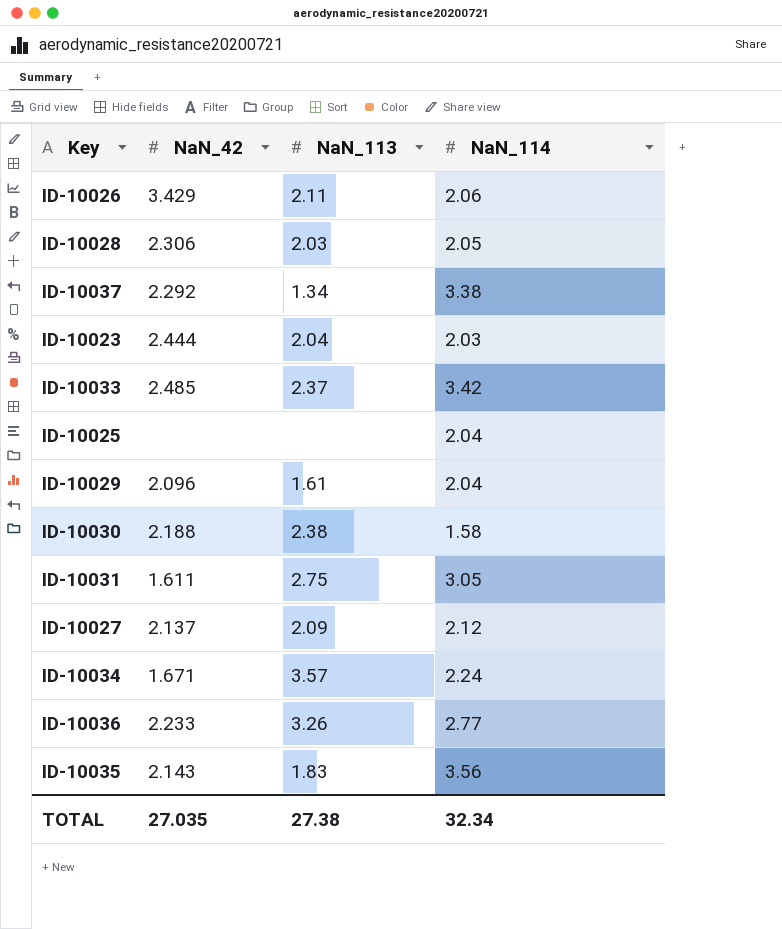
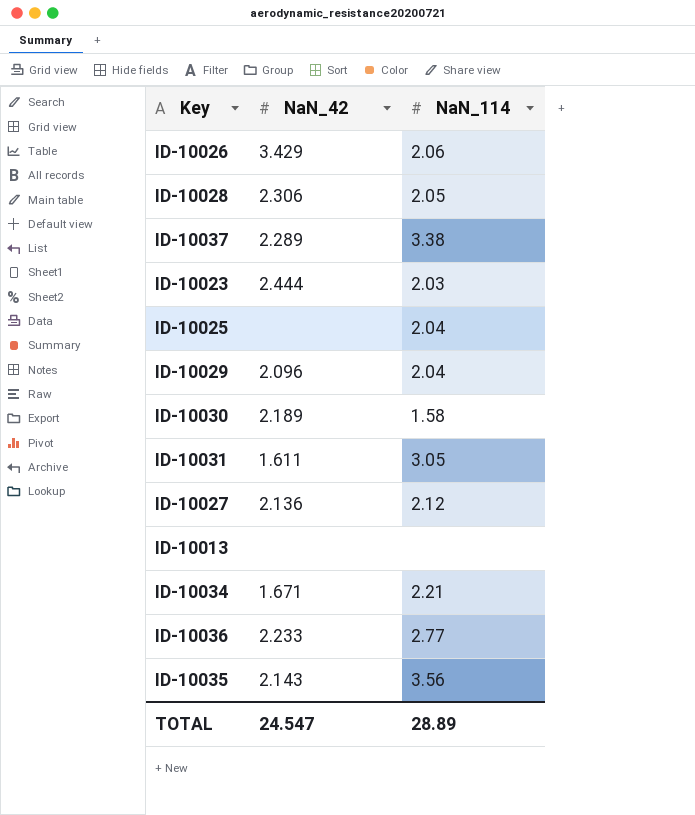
column NaN_113 | position: 3 -> none
row ID-10033: 2.485 | 2.37 | 3.42 -> none
ID-10037 | NaN_42: 2.292 -> 2.289
ID-10030 | NaN_42: 2.188 -> 2.189
ID-10027 | NaN_42: 2.137 -> 2.136
row ID-10013: none -> none | none
ID-10034 | NaN_114: 2.24 -> 2.21
TOTAL | NaN_42: 27.035 -> 24.547
TOTAL | NaN_114: 32.34 -> 28.89

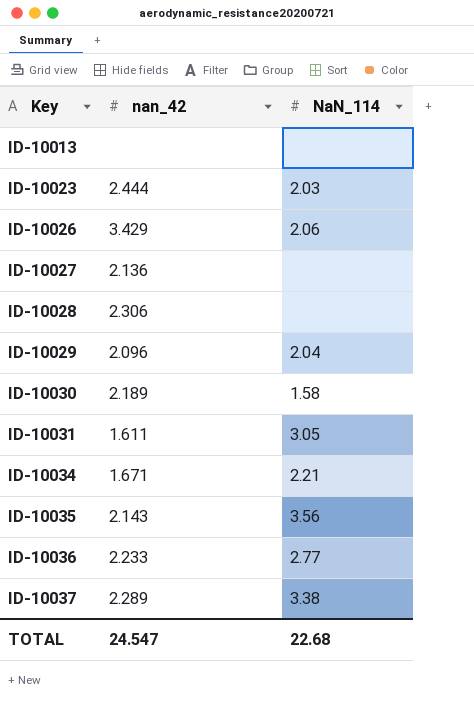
row order: none -> Key ascending
column name: NaN_42 -> nan_42
row ID-10025: none | 2.04 -> none
ID-10027 | NaN_114: 2.12 -> none
ID-10028 | NaN_114: 2.05 -> none
TOTAL | NaN_114: 28.89 -> 22.68

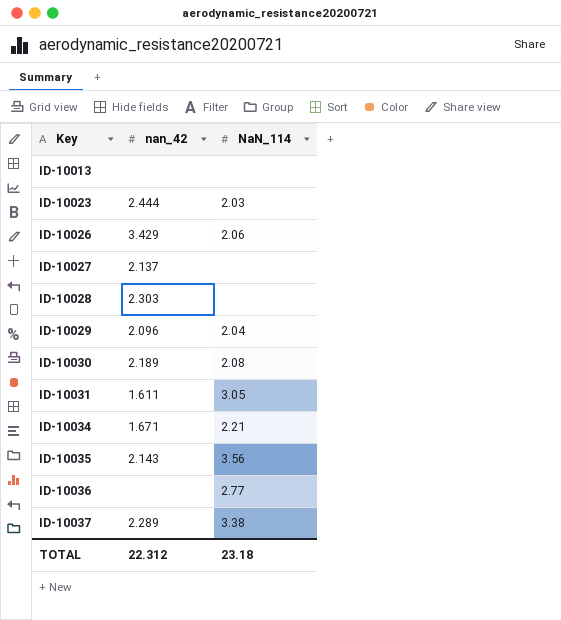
ID-10027 | nan_42: 2.136 -> 2.137
ID-10028 | nan_42: 2.306 -> 2.303
ID-10030 | NaN_114: 1.58 -> 2.08
ID-10036 | nan_42: 2.233 -> none
TOTAL | nan_42: 24.547 -> 22.312
TOTAL | NaN_114: 22.68 -> 23.18

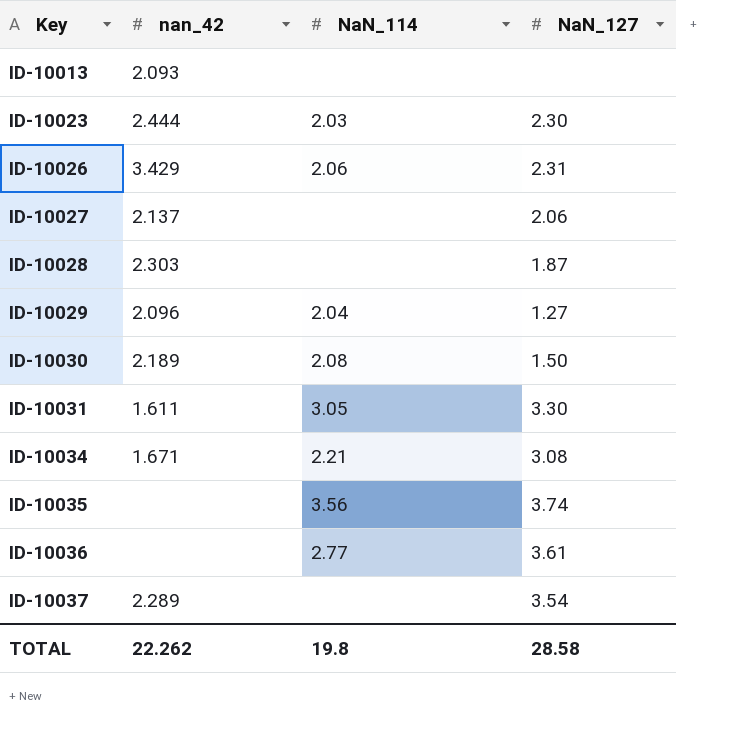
column NaN_127 | position: none -> 4
ID-10013 | nan_42: none -> 2.093
ID-10035 | nan_42: 2.143 -> none
ID-10037 | NaN_114: 3.38 -> none
TOTAL | nan_42: 22.312 -> 22.262
TOTAL | NaN_114: 23.18 -> 19.8

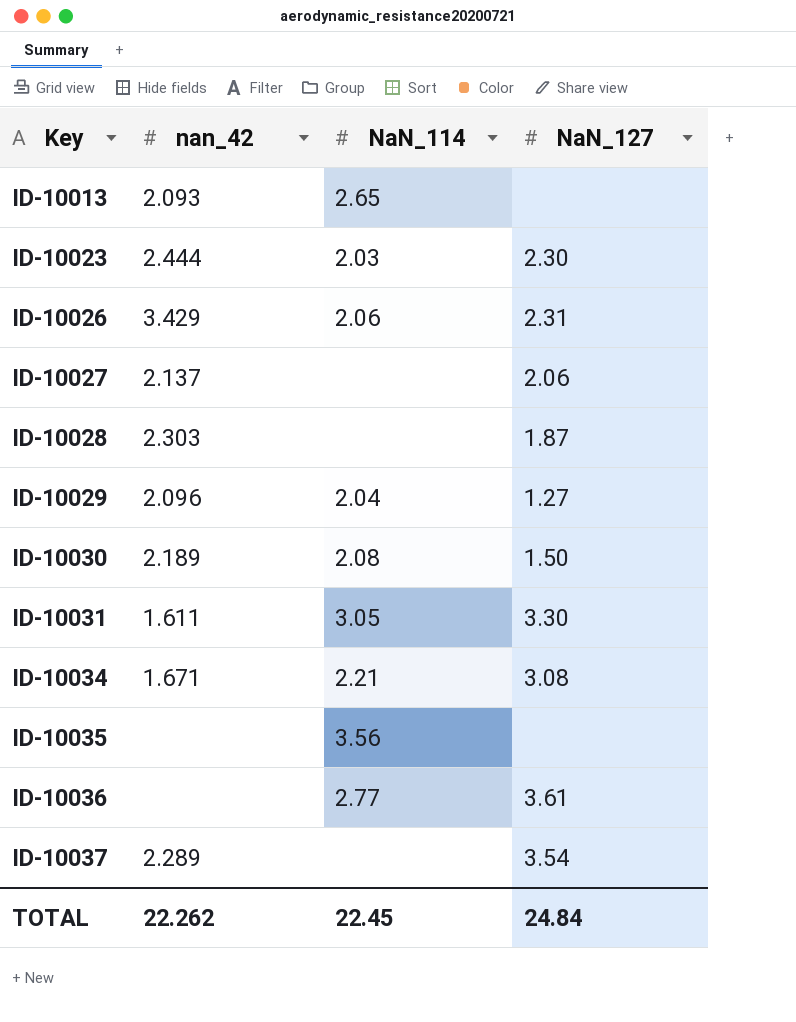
ID-10013 | NaN_114: none -> 2.65
ID-10035 | NaN_127: 3.74 -> none
TOTAL | NaN_114: 19.8 -> 22.45
TOTAL | NaN_127: 28.58 -> 24.84

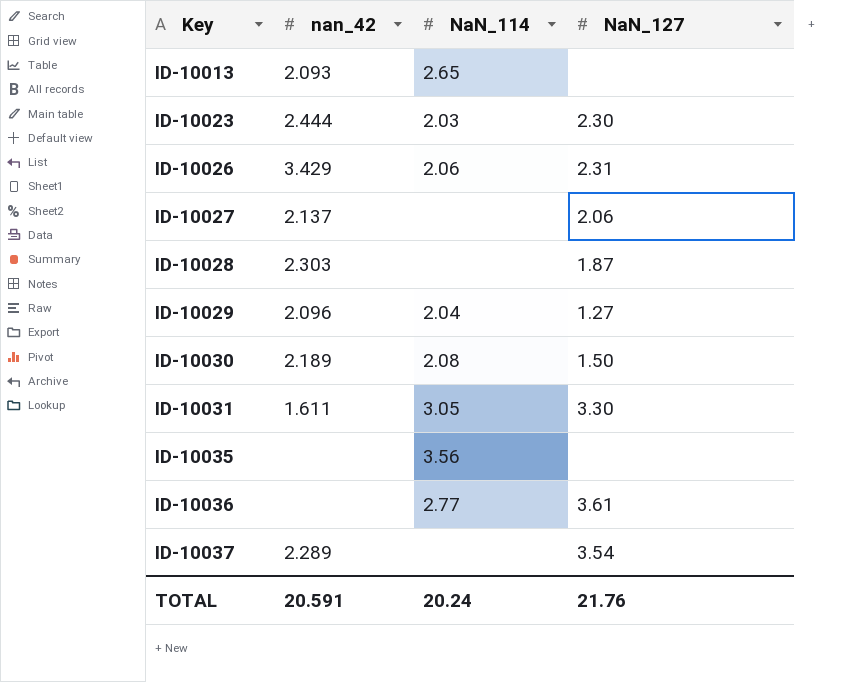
row ID-10034: 1.671 | 2.21 | 3.08 -> none
TOTAL | nan_42: 22.262 -> 20.591
TOTAL | NaN_114: 22.45 -> 20.24
TOTAL | NaN_127: 24.84 -> 21.76

